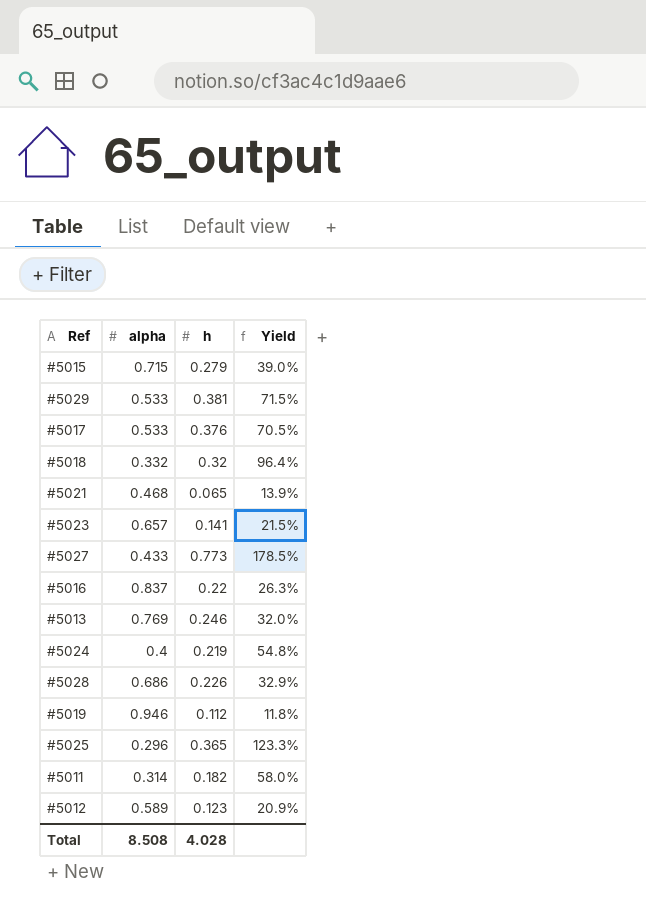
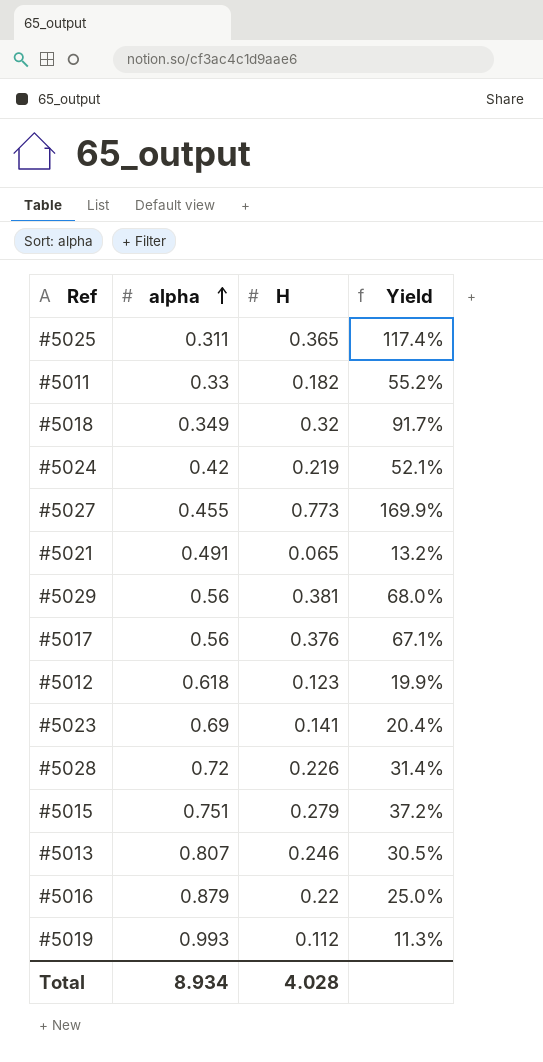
row order: none -> alpha ascending
column name: h -> H
#5025 | alpha: 0.296 -> 0.311
#5025 | Yield: 123.3% -> 117.4%
#5011 | alpha: 0.314 -> 0.33
#5011 | Yield: 58.0% -> 55.2%
#5018 | alpha: 0.332 -> 0.349
#5018 | Yield: 96.4% -> 91.7%
#5024 | alpha: 0.4 -> 0.42
#5024 | Yield: 54.8% -> 52.1%
#5027 | alpha: 0.433 -> 0.455
#5027 | Yield: 178.5% -> 169.9%
#5021 | alpha: 0.468 -> 0.491
#5021 | Yield: 13.9% -> 13.2%
#5029 | alpha: 0.533 -> 0.56
#5029 | Yield: 71.5% -> 68.0%
#5017 | alpha: 0.533 -> 0.56
#5017 | Yield: 70.5% -> 67.1%
#5012 | alpha: 0.589 -> 0.618
#5012 | Yield: 20.9% -> 19.9%
#5023 | alpha: 0.657 -> 0.69
#5023 | Yield: 21.5% -> 20.4%
#5028 | alpha: 0.686 -> 0.72
#5028 | Yield: 32.9% -> 31.4%
#5015 | alpha: 0.715 -> 0.751
#5015 | Yield: 39.0% -> 37.2%
#5013 | alpha: 0.769 -> 0.807
#5013 | Yield: 32.0% -> 30.5%
#5016 | alpha: 0.837 -> 0.879
#5016 | Yield: 26.3% -> 25.0%
#5019 | alpha: 0.946 -> 0.993
#5019 | Yield: 11.8% -> 11.3%
Total | alpha: 8.508 -> 8.934

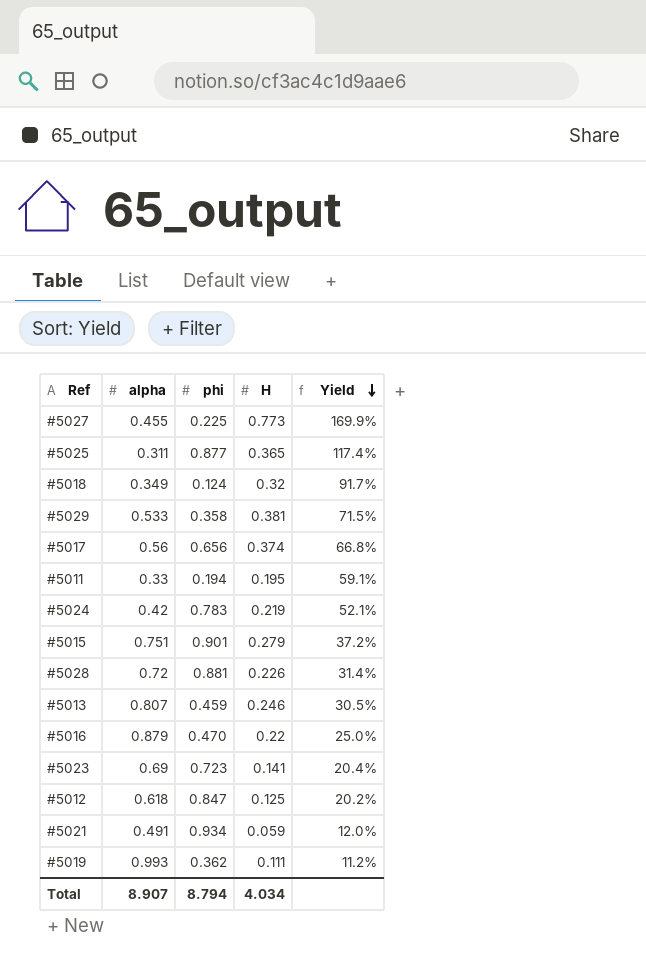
row order: alpha ascending -> Yield descending
column phi | position: none -> 3
#5029 | alpha: 0.56 -> 0.533
#5029 | Yield: 68.0% -> 71.5%
#5017 | H: 0.376 -> 0.374
#5017 | Yield: 67.1% -> 66.8%
#5011 | H: 0.182 -> 0.195
#5011 | Yield: 55.2% -> 59.1%
#5012 | H: 0.123 -> 0.125
#5012 | Yield: 19.9% -> 20.2%
#5021 | H: 0.065 -> 0.059
#5021 | Yield: 13.2% -> 12.0%
#5019 | H: 0.112 -> 0.111
#5019 | Yield: 11.3% -> 11.2%
Total | alpha: 8.934 -> 8.907
Total | H: 4.028 -> 4.034

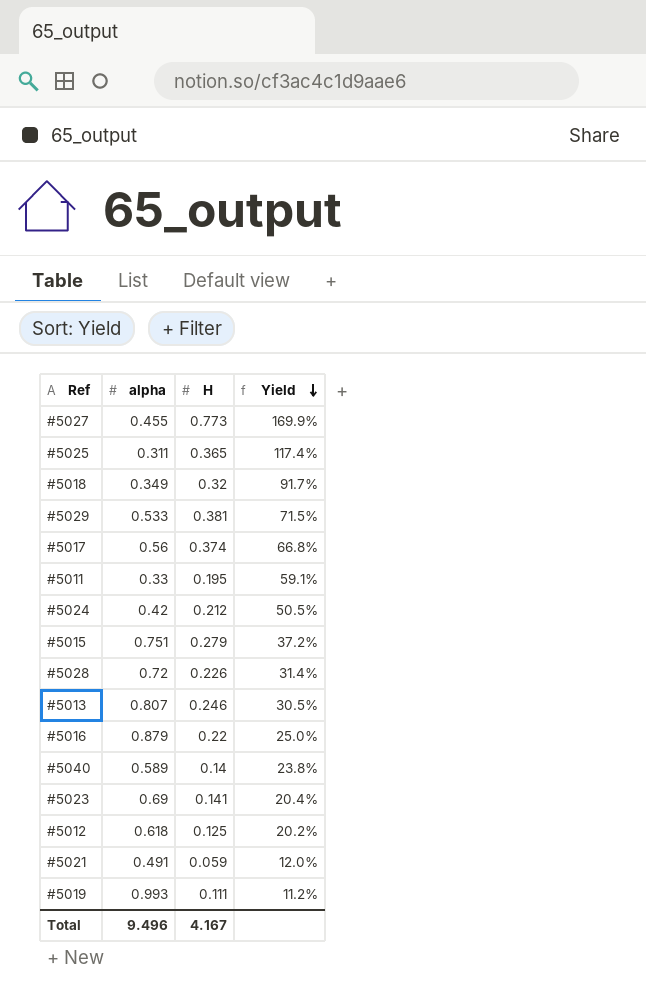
column phi | position: 3 -> none
#5024 | H: 0.219 -> 0.212
#5024 | Yield: 52.1% -> 50.5%
row #5040: none -> 0.589 | 0.14 | 23.8%
Total | alpha: 8.907 -> 9.496
Total | H: 4.034 -> 4.167

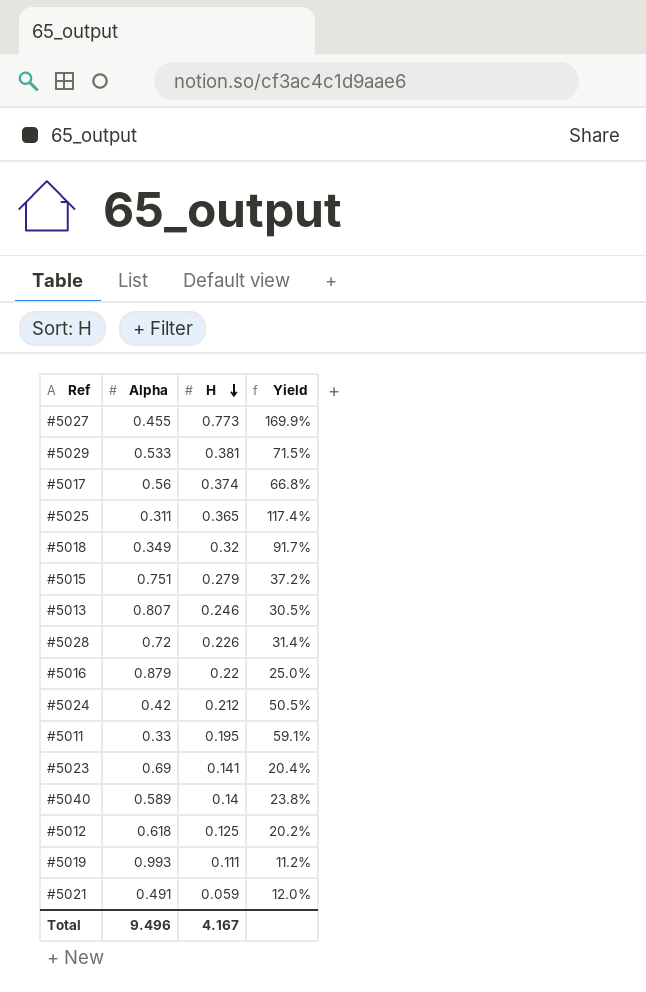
row order: Yield descending -> H descending
column name: alpha -> Alpha

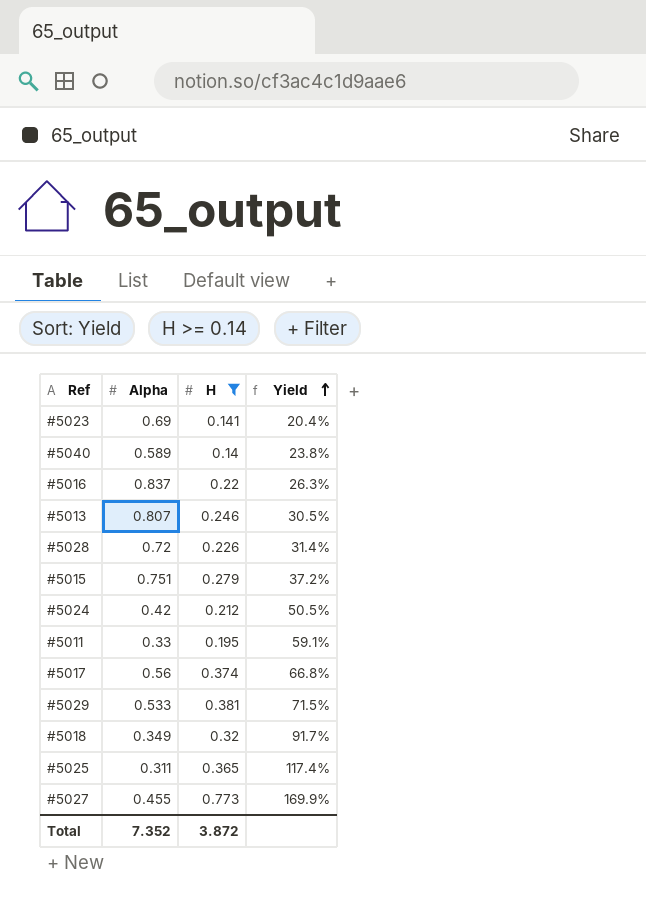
filter: none -> H >= 0.14
row order: H descending -> Yield ascending
#5016 | Alpha: 0.879 -> 0.837
#5016 | Yield: 25.0% -> 26.3%
Total | Alpha: 9.496 -> 7.352
Total | H: 4.167 -> 3.872

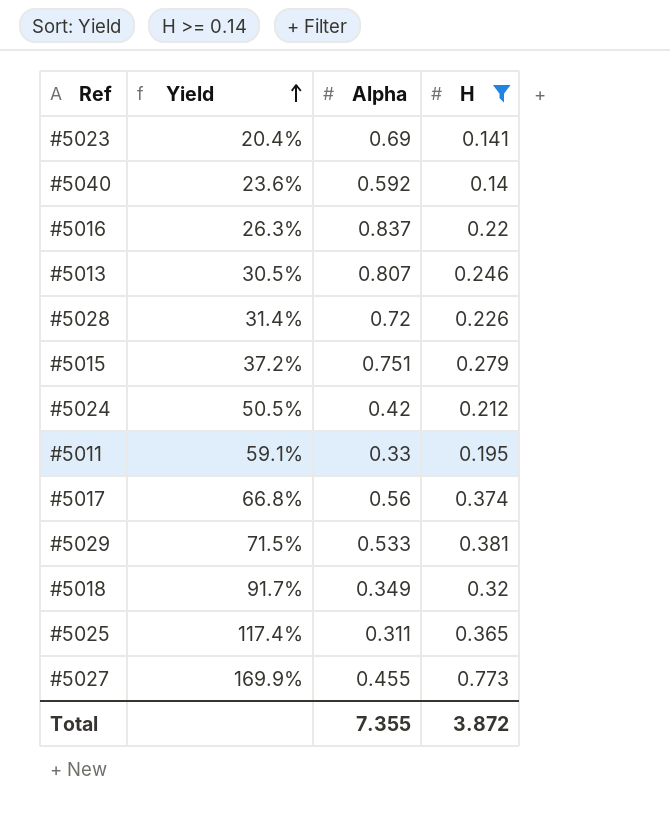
column Yield | position: 4 -> 2
#5040 | Yield: 23.8% -> 23.6%
#5040 | Alpha: 0.589 -> 0.592
Total | Alpha: 7.352 -> 7.355

